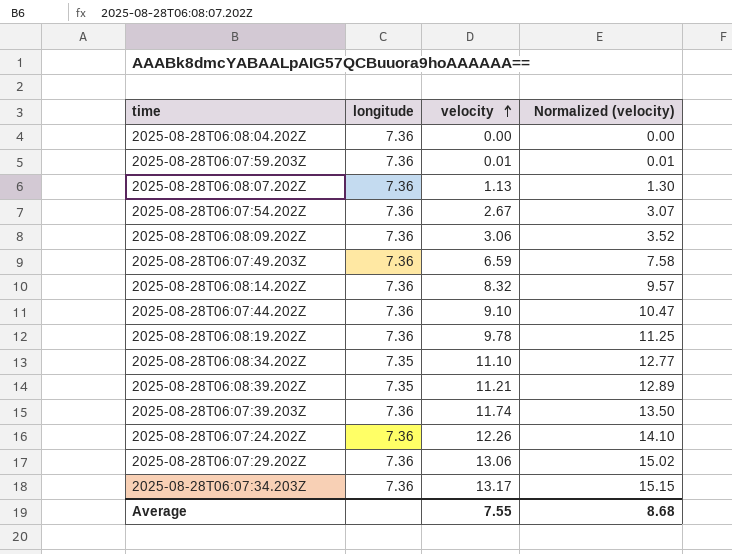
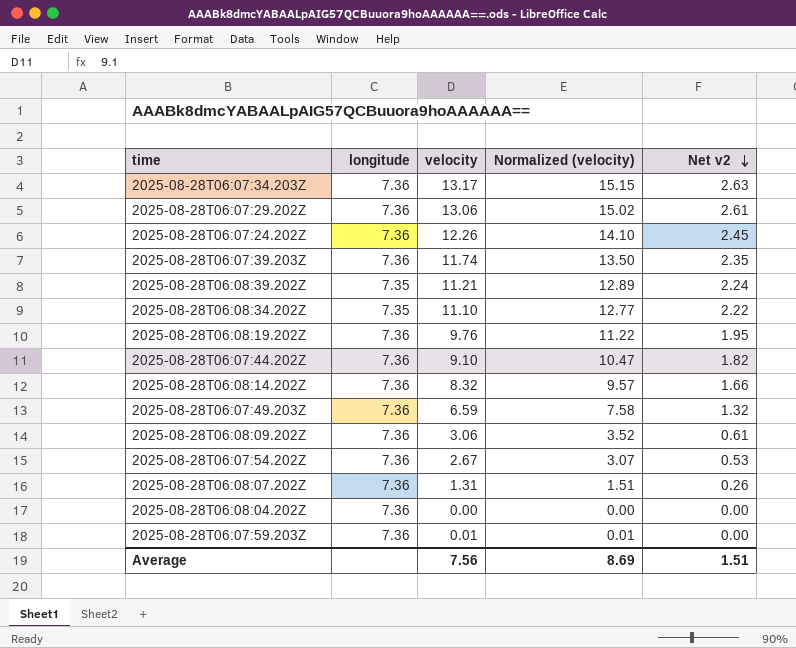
row order: velocity ascending -> Net v2 descending
column Net v2 | formula: none -> [velocity] * 0.2
2025-08-28T06:08:19.202Z | velocity: 9.78 -> 9.76
2025-08-28T06:08:19.202Z | Normalized (velocity): 11.25 -> 11.22
2025-08-28T06:08:07.202Z | velocity: 1.13 -> 1.31
2025-08-28T06:08:07.202Z | Normalized (velocity): 1.30 -> 1.51
Average | velocity: 7.55 -> 7.56
Average | Normalized (velocity): 8.68 -> 8.69

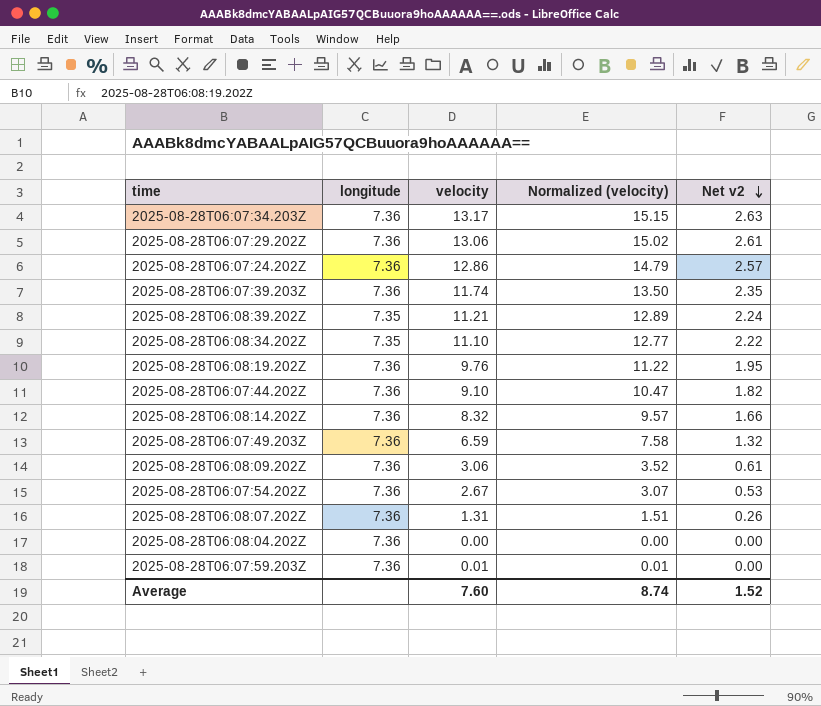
2025-08-28T06:07:24.202Z | velocity: 12.26 -> 12.86
2025-08-28T06:07:24.202Z | Normalized (velocity): 14.10 -> 14.79
2025-08-28T06:07:24.202Z | Net v2: 2.45 -> 2.57
Average | velocity: 7.56 -> 7.60
Average | Normalized (velocity): 8.69 -> 8.74
Average | Net v2: 1.51 -> 1.52

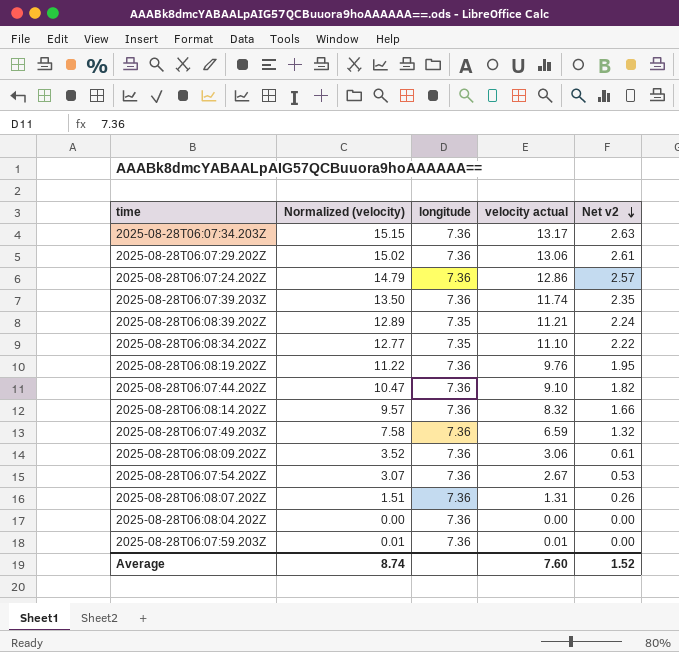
column Normalized (velocity) | position: 4 -> 2
column name: velocity -> velocity actual

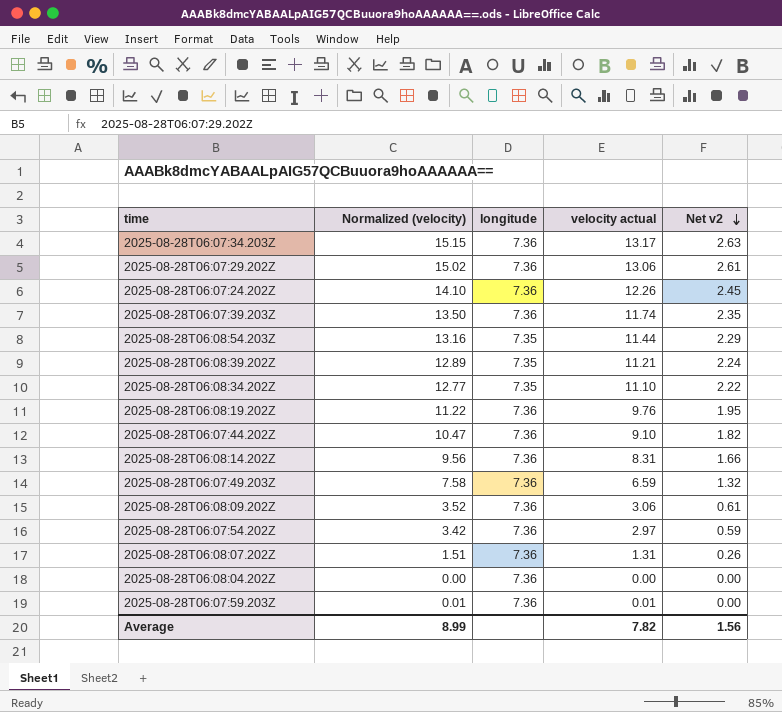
2025-08-28T06:07:24.202Z | Normalized (velocity): 14.79 -> 14.10
2025-08-28T06:07:24.202Z | velocity actual: 12.86 -> 12.26
2025-08-28T06:07:24.202Z | Net v2: 2.57 -> 2.45
row 2025-08-28T06:08:54.203Z: none -> 13.16 | 7.35 | 11.44 | 2.29
2025-08-28T06:08:14.202Z | Normalized (velocity): 9.57 -> 9.56
2025-08-28T06:08:14.202Z | velocity actual: 8.32 -> 8.31
2025-08-28T06:07:54.202Z | Normalized (velocity): 3.07 -> 3.42
2025-08-28T06:07:54.202Z | velocity actual: 2.67 -> 2.97
2025-08-28T06:07:54.202Z | Net v2: 0.53 -> 0.59
Average | Normalized (velocity): 8.74 -> 8.99
Average | velocity actual: 7.60 -> 7.82
Average | Net v2: 1.52 -> 1.56

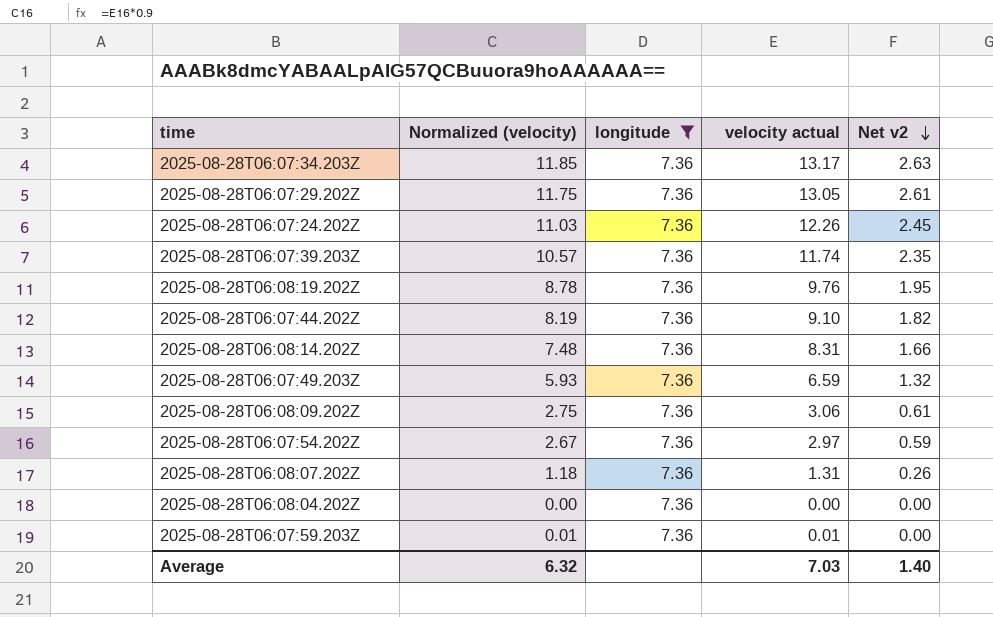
filter: none -> longitude = 7.36
column Normalized (velocity) | formula: [velocity actual] * 1.15 -> [velocity actual] * 0.9
2025-08-28T06:07:29.202Z | velocity actual: 13.06 -> 13.05
Average | Normalized (velocity): 8.99 -> 6.32
Average | velocity actual: 7.82 -> 7.03
Average | Net v2: 1.56 -> 1.40

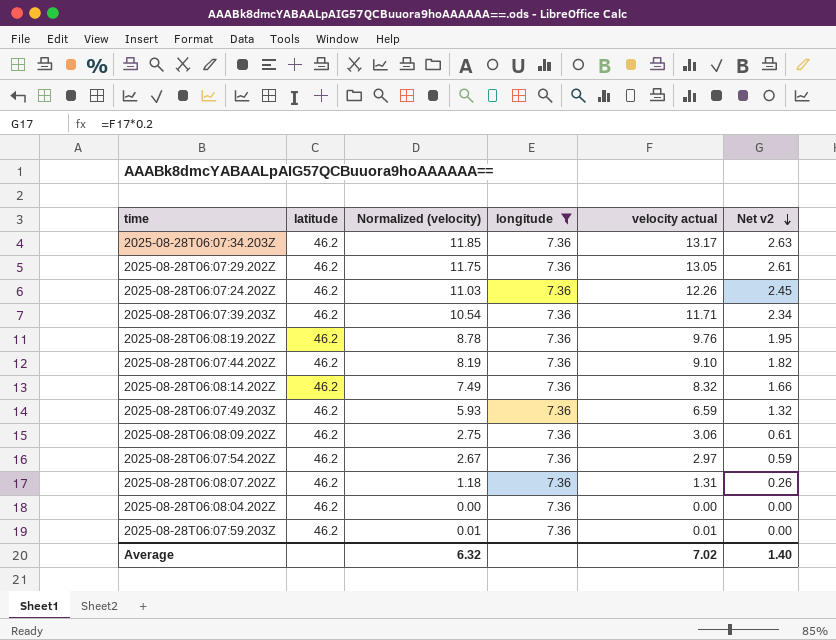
column latitude | position: none -> 2
2025-08-28T06:07:39.203Z | Normalized (velocity): 10.57 -> 10.54
2025-08-28T06:07:39.203Z | velocity actual: 11.74 -> 11.71
2025-08-28T06:07:39.203Z | Net v2: 2.35 -> 2.34
2025-08-28T06:08:14.202Z | Normalized (velocity): 7.48 -> 7.49
2025-08-28T06:08:14.202Z | velocity actual: 8.31 -> 8.32
Average | velocity actual: 7.03 -> 7.02

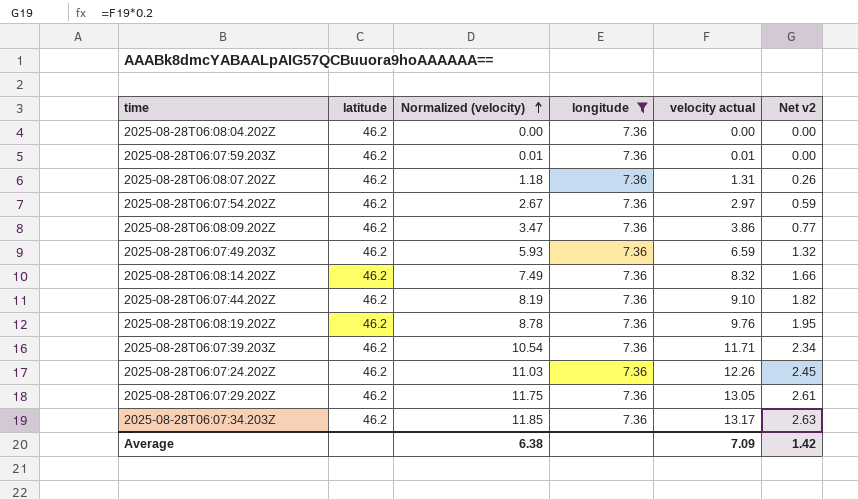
row order: Net v2 descending -> Normalized (velocity) ascending
2025-08-28T06:08:09.202Z | Normalized (velocity): 2.75 -> 3.47
2025-08-28T06:08:09.202Z | velocity actual: 3.06 -> 3.86
2025-08-28T06:08:09.202Z | Net v2: 0.61 -> 0.77
Average | Normalized (velocity): 6.32 -> 6.38
Average | velocity actual: 7.02 -> 7.09
Average | Net v2: 1.40 -> 1.42

